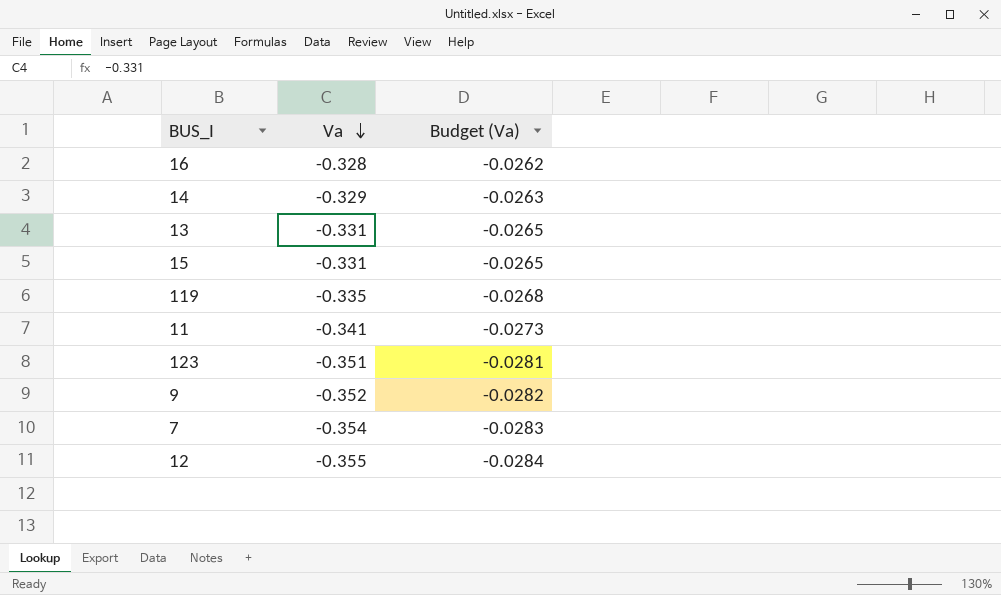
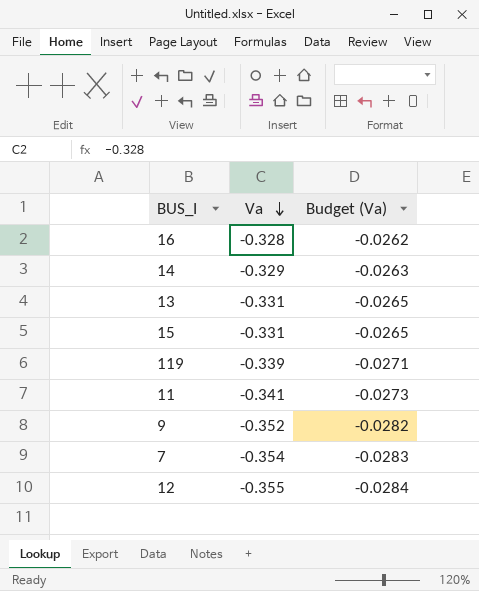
row 123: -0.351 | -0.0281 -> none
119 | Va: -0.335 -> -0.339
119 | Budget (Va): -0.0268 -> -0.0271

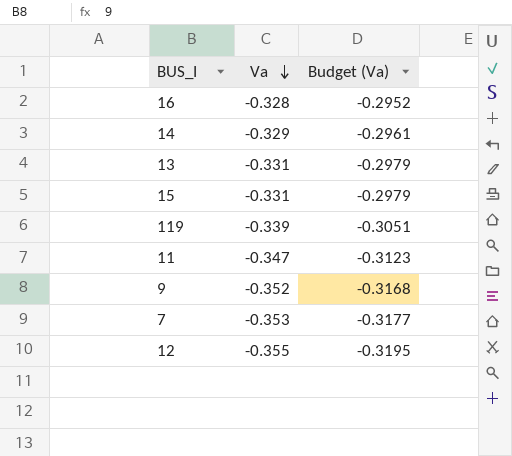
column Budget (Va) | formula: [Va] * 0.08 -> [Va] * 0.9
11 | Va: -0.341 -> -0.347
7 | Va: -0.354 -> -0.353

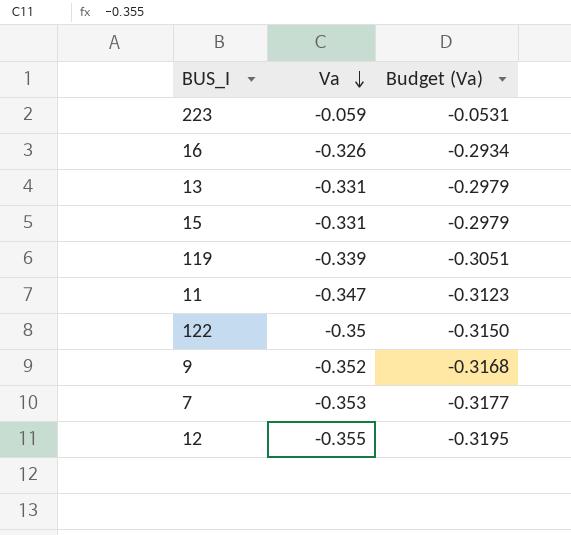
row 14: -0.329 | -0.2961 -> none
row 223: none -> -0.059 | -0.0531
16 | Va: -0.328 -> -0.326
16 | Budget (Va): -0.2952 -> -0.2934
row 122: none -> -0.35 | -0.3150

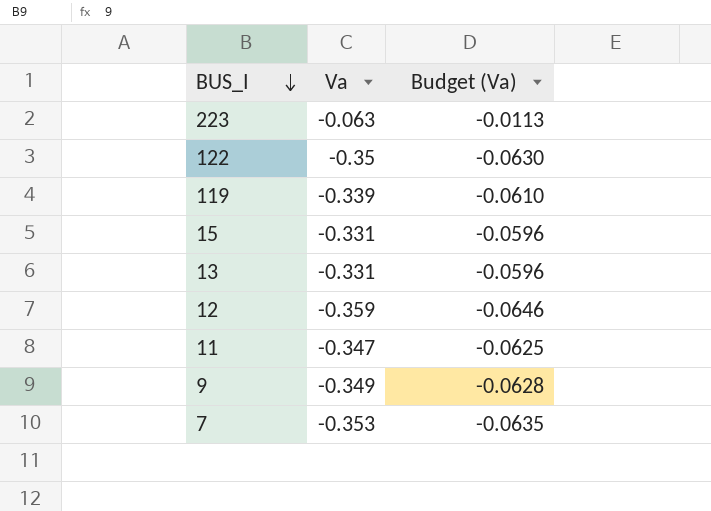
row order: Va descending -> BUS_I descending
column Budget (Va) | formula: [Va] * 0.9 -> [Va] * 0.18
row 16: -0.326 | -0.2934 -> none
223 | Va: -0.059 -> -0.063
12 | Va: -0.355 -> -0.359
9 | Va: -0.352 -> -0.349

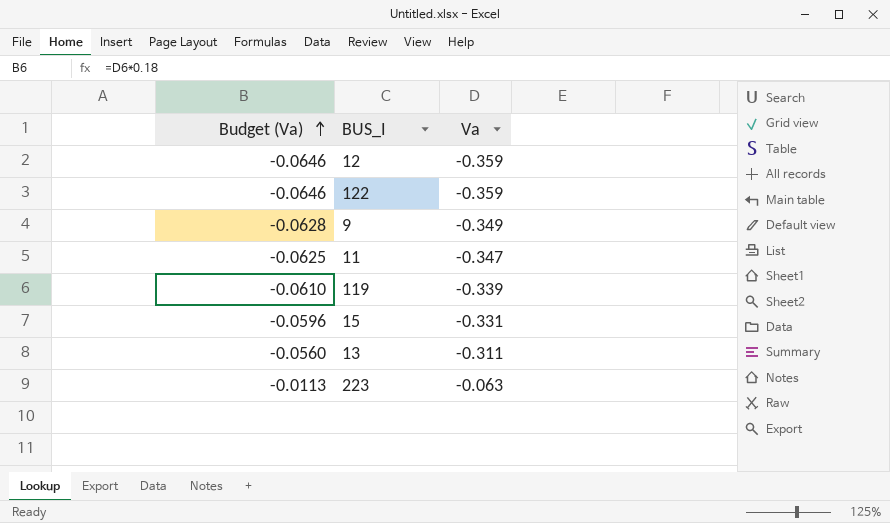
row order: BUS_I descending -> Budget (Va) ascending
column Budget (Va) | position: 3 -> 1
row 7: -0.353 | -0.0635 -> none
122 | Budget (Va): -0.0630 -> -0.0646
122 | Va: -0.35 -> -0.359
13 | Budget (Va): -0.0596 -> -0.0560
13 | Va: -0.331 -> -0.311

